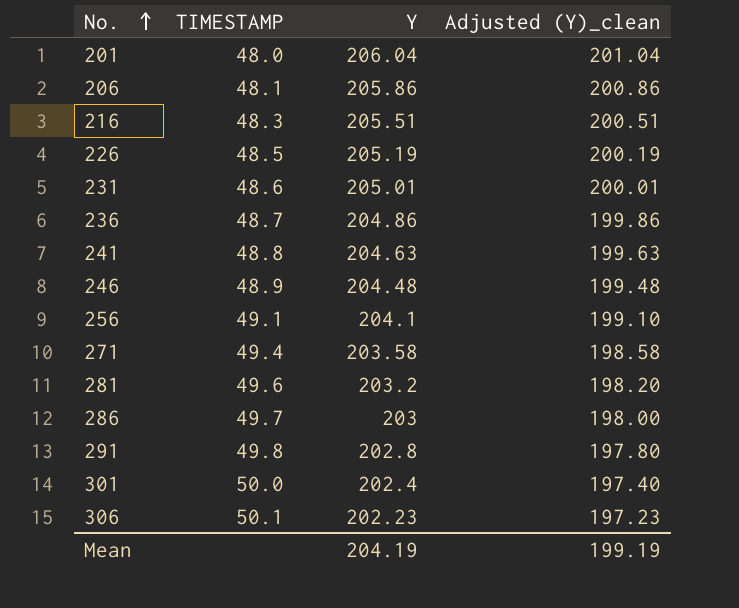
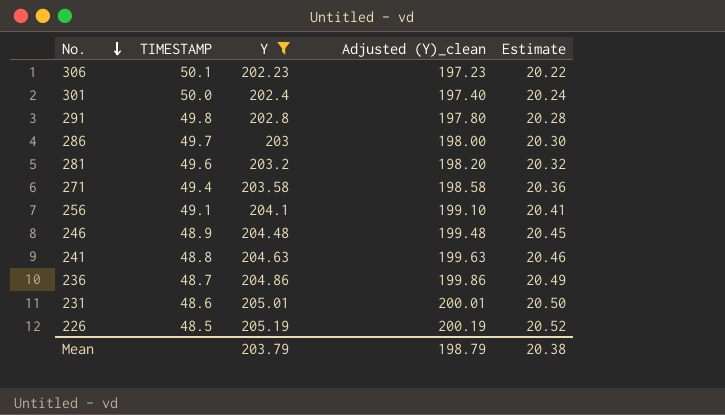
filter: none -> Y <= 205.19
row order: No. ascending -> No. descending
column Estimate | formula: none -> [Y] * 0.1
Mean | Y: 204.19 -> 203.79
Mean | Adjusted (Y)_clean: 199.19 -> 198.79

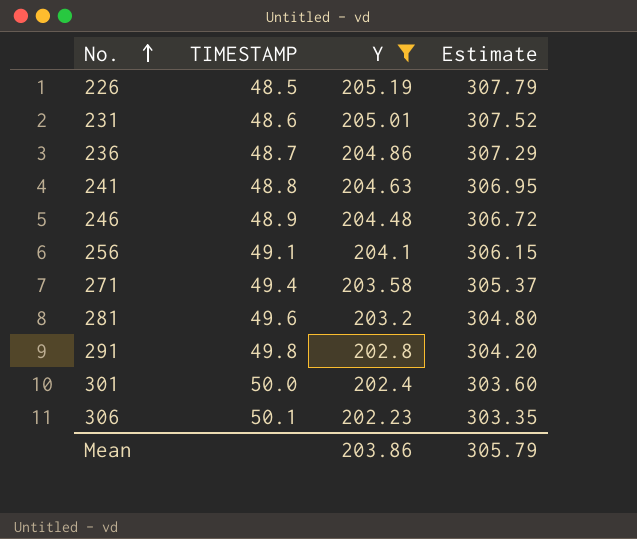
row order: No. descending -> No. ascending
column Adjusted (Y)_clean | formula: [Y] - 5 -> none
column Estimate | formula: [Y] * 0.1 -> [Y] * 1.5
row 286: 49.7 | 203 | 198.00 | 20.30 -> none
Mean | Y: 203.79 -> 203.86
Mean | Estimate: 20.38 -> 305.79

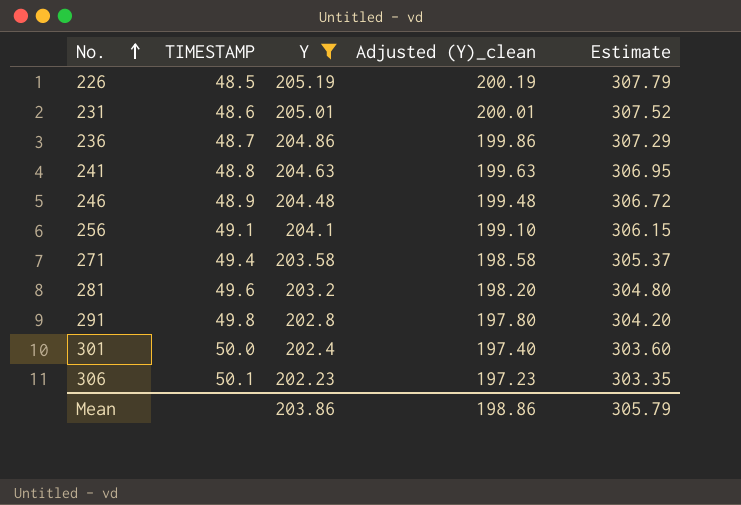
column Adjusted (Y)_clean | formula: none -> [Y] - 5

